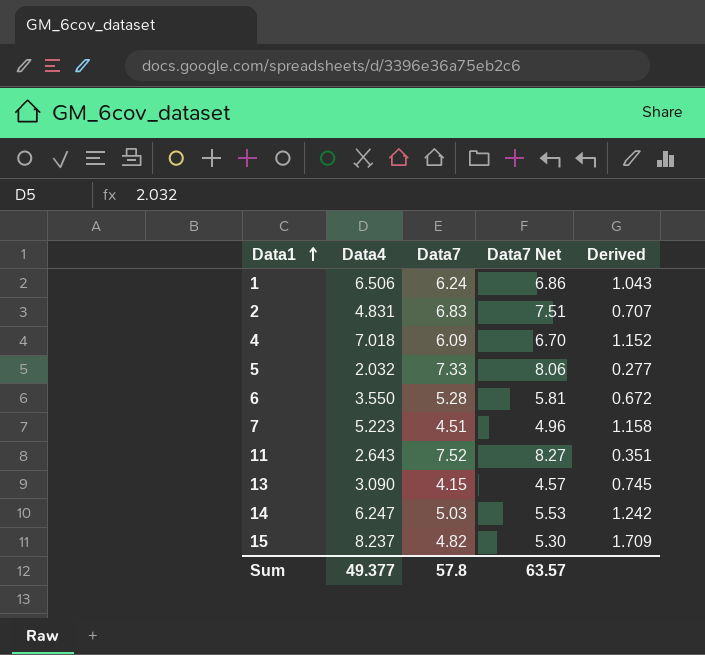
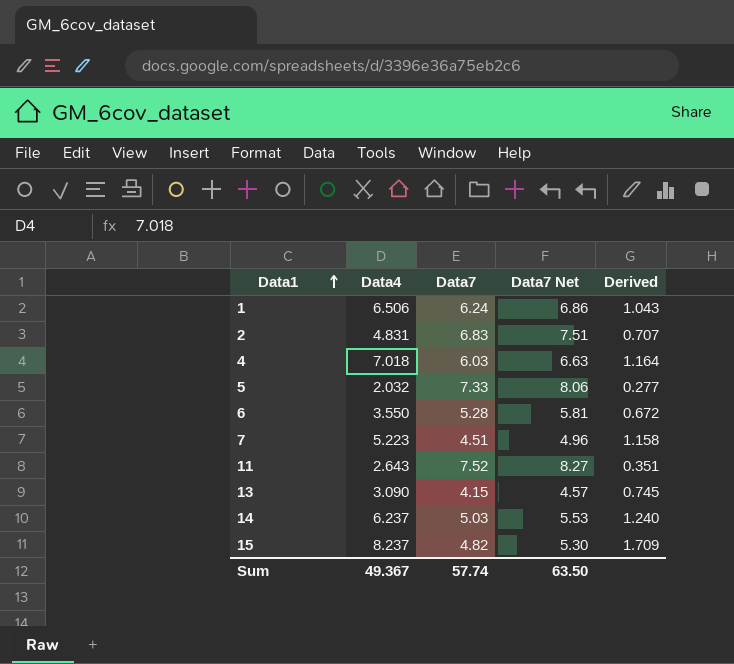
4 | Data7: 6.09 -> 6.03
4 | Data7 Net: 6.70 -> 6.63
4 | Derived: 1.152 -> 1.164
14 | Data4: 6.247 -> 6.237
14 | Derived: 1.242 -> 1.240
Sum | Data4: 49.377 -> 49.367
Sum | Data7: 57.8 -> 57.74
Sum | Data7 Net: 63.57 -> 63.50

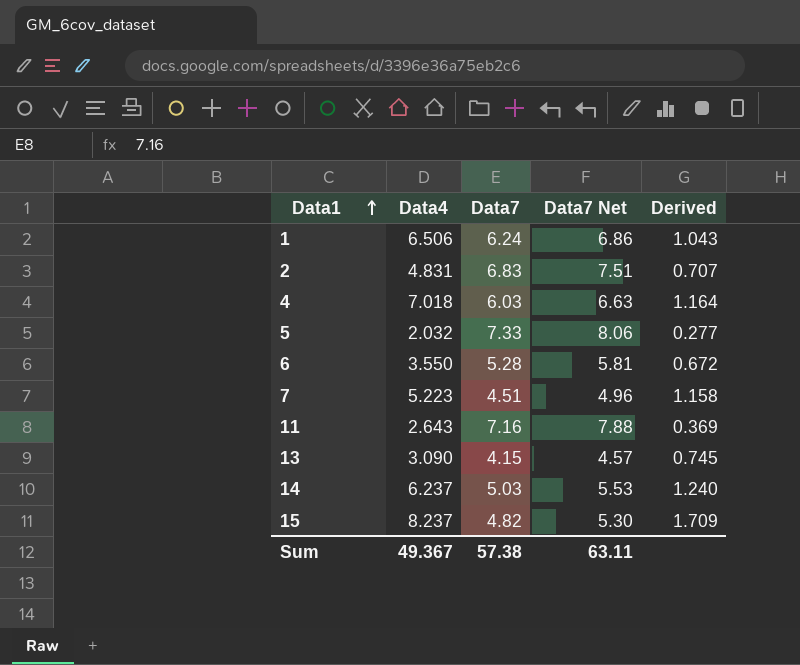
11 | Data7: 7.52 -> 7.16
11 | Data7 Net: 8.27 -> 7.88
11 | Derived: 0.351 -> 0.369
Sum | Data7: 57.74 -> 57.38
Sum | Data7 Net: 63.50 -> 63.11

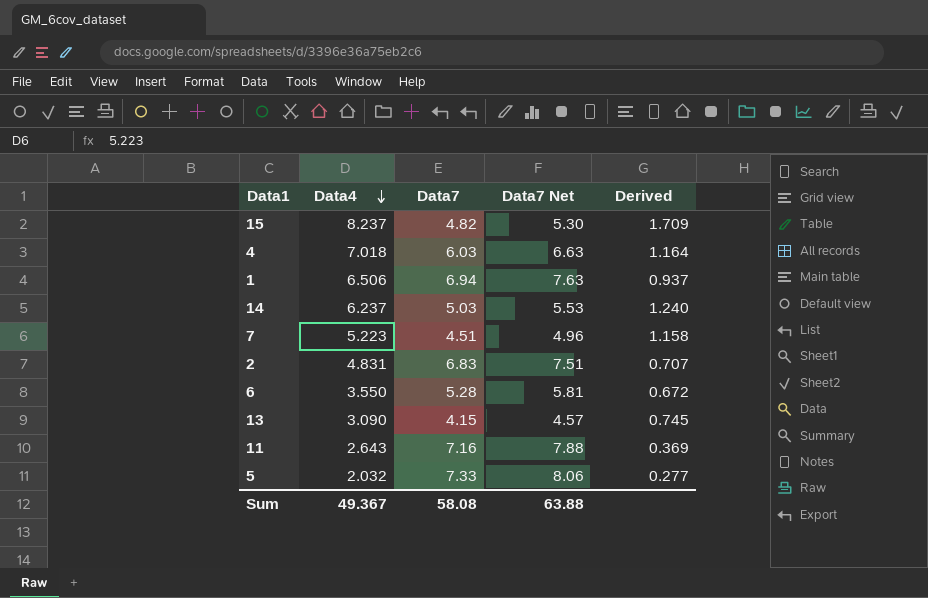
row order: Data1 ascending -> Data4 descending
1 | Data7: 6.24 -> 6.94
1 | Data7 Net: 6.86 -> 7.63
1 | Derived: 1.043 -> 0.937
Sum | Data7: 57.38 -> 58.08
Sum | Data7 Net: 63.11 -> 63.88

